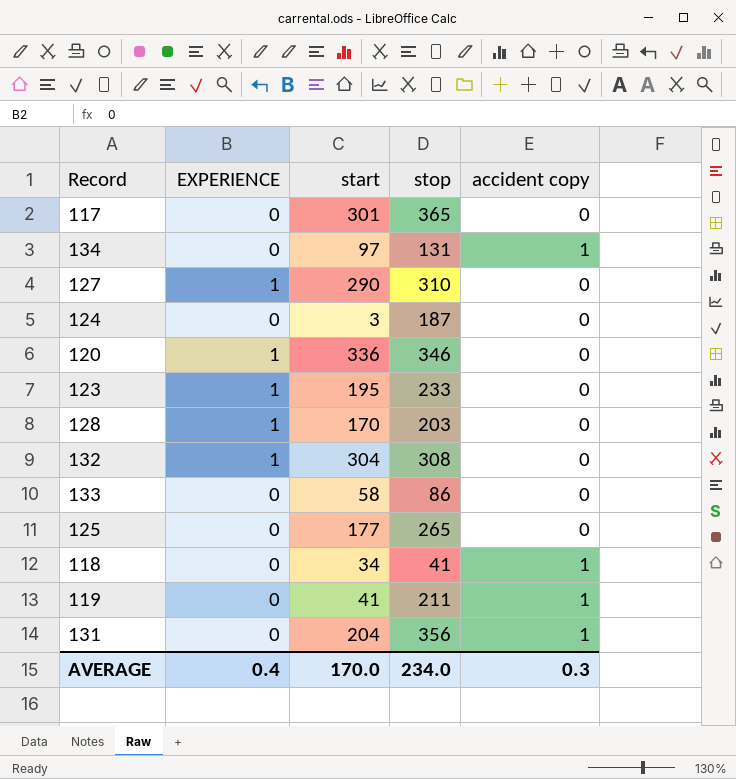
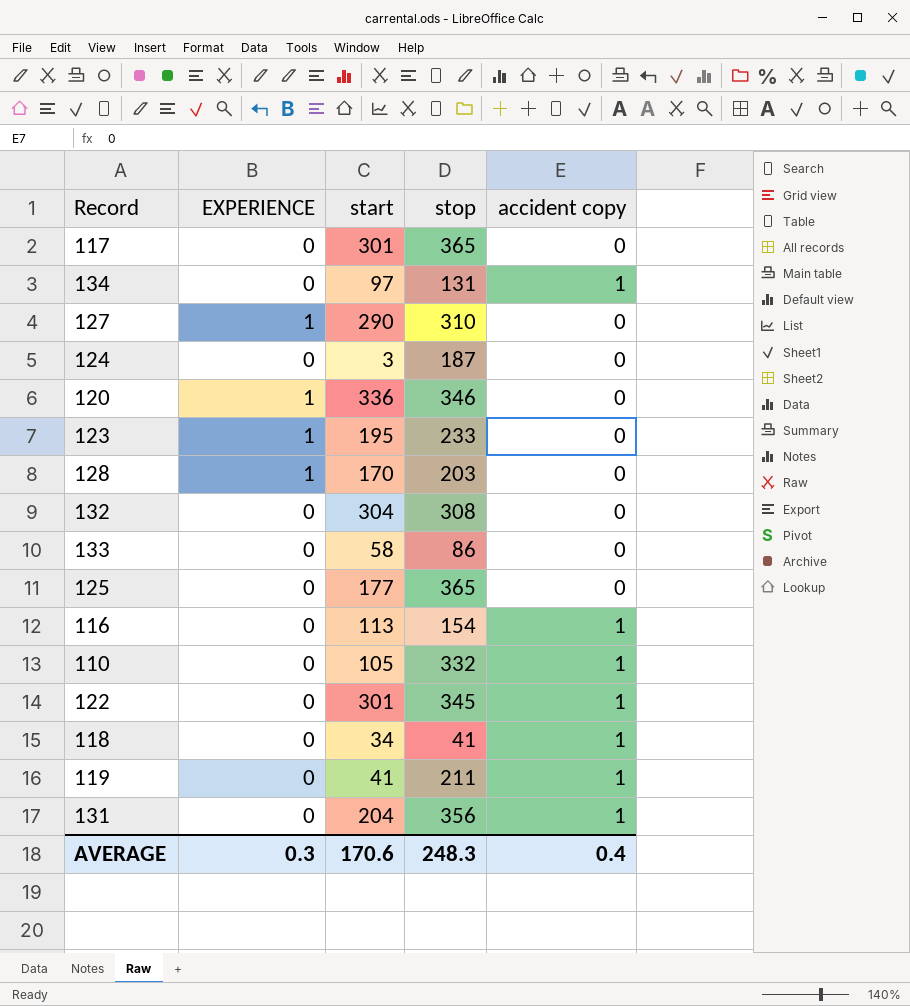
132 | EXPERIENCE: 1 -> 0
125 | stop: 265 -> 365
row 116: none -> 0 | 113 | 154 | 1
row 110: none -> 0 | 105 | 332 | 1
row 122: none -> 0 | 301 | 345 | 1
AVERAGE | EXPERIENCE: 0.4 -> 0.3
AVERAGE | start: 170.0 -> 170.6
AVERAGE | stop: 234.0 -> 248.3
AVERAGE | accident copy: 0.3 -> 0.4

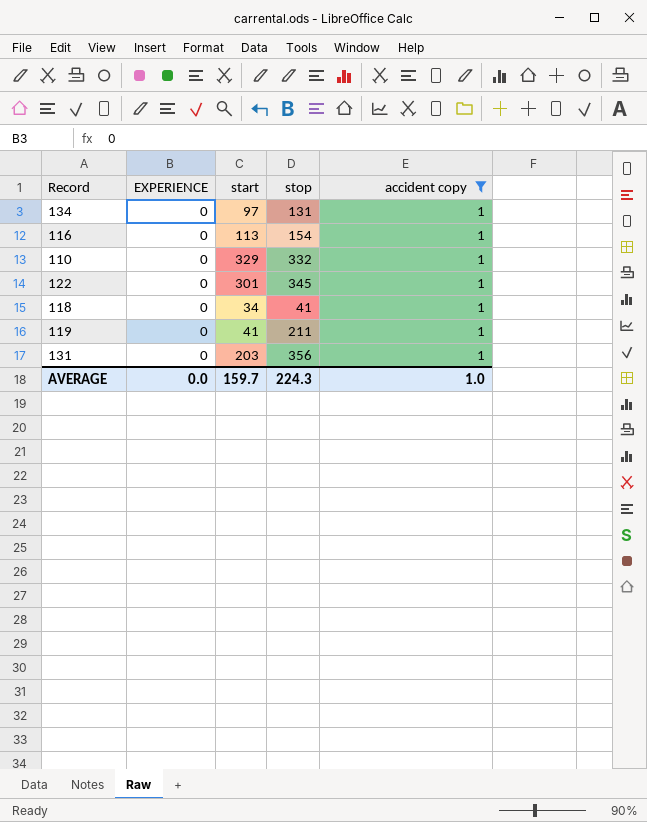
filter: none -> accident copy = 1
110 | start: 105 -> 329
131 | start: 204 -> 203
AVERAGE | EXPERIENCE: 0.3 -> 0.0
AVERAGE | start: 170.6 -> 159.7
AVERAGE | stop: 248.3 -> 224.3
AVERAGE | accident copy: 0.4 -> 1.0

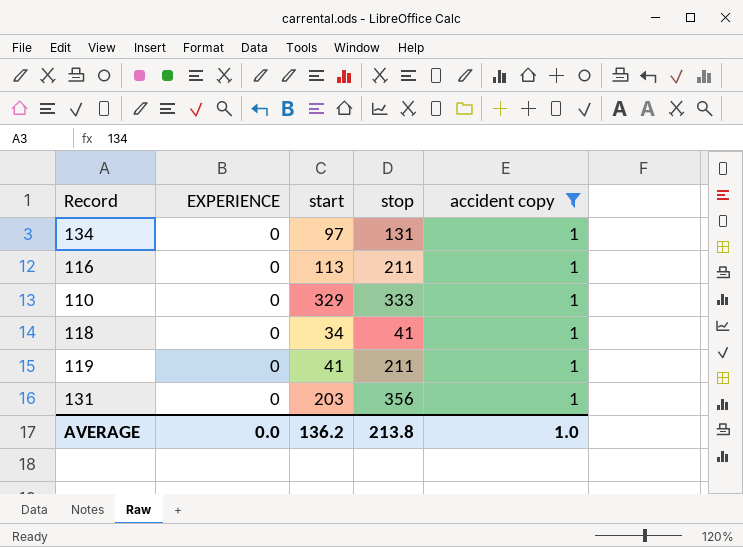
row 122: 0 | 301 | 345 | 1 -> none
116 | stop: 154 -> 211
110 | stop: 332 -> 333
AVERAGE | start: 159.7 -> 136.2
AVERAGE | stop: 224.3 -> 213.8

